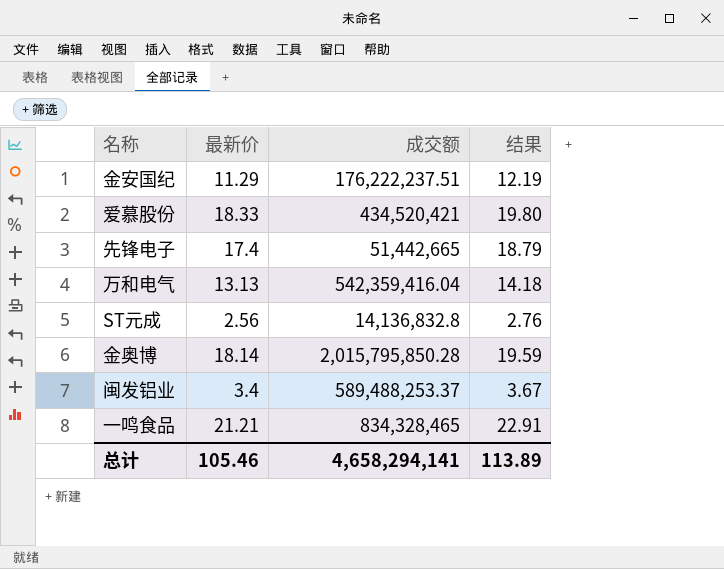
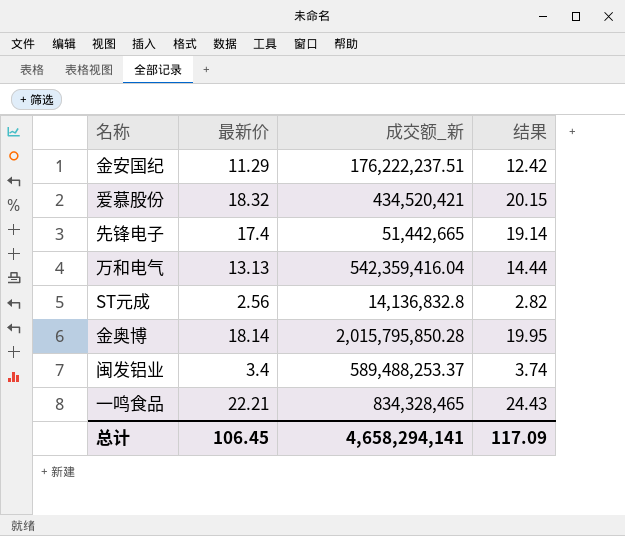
column name: 成交额 -> 成交额_新
column 结果 | formula: [最新价] * 1.08 -> [最新价] * 1.1
爱慕股份 | 最新价: 18.33 -> 18.32
一鸣食品 | 最新价: 21.21 -> 22.21
总计 | 最新价: 105.46 -> 106.45
总计 | 结果: 113.89 -> 117.09

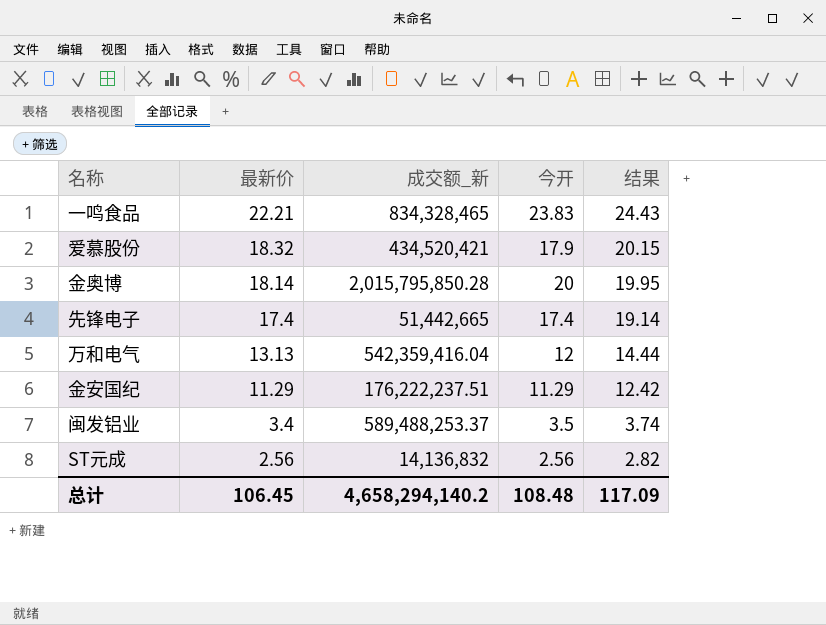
row order: none -> 最新价 descending
column 今开 | position: none -> 4
ST元成 | 成交额_新: 14,136,832.8 -> 14,136,832
总计 | 成交额_新: 4,658,294,141 -> 4,658,294,140.2

